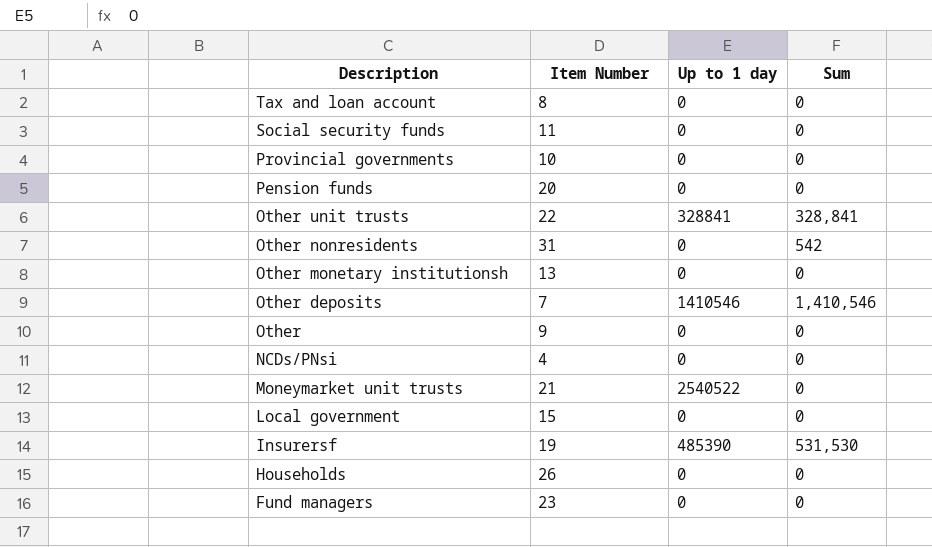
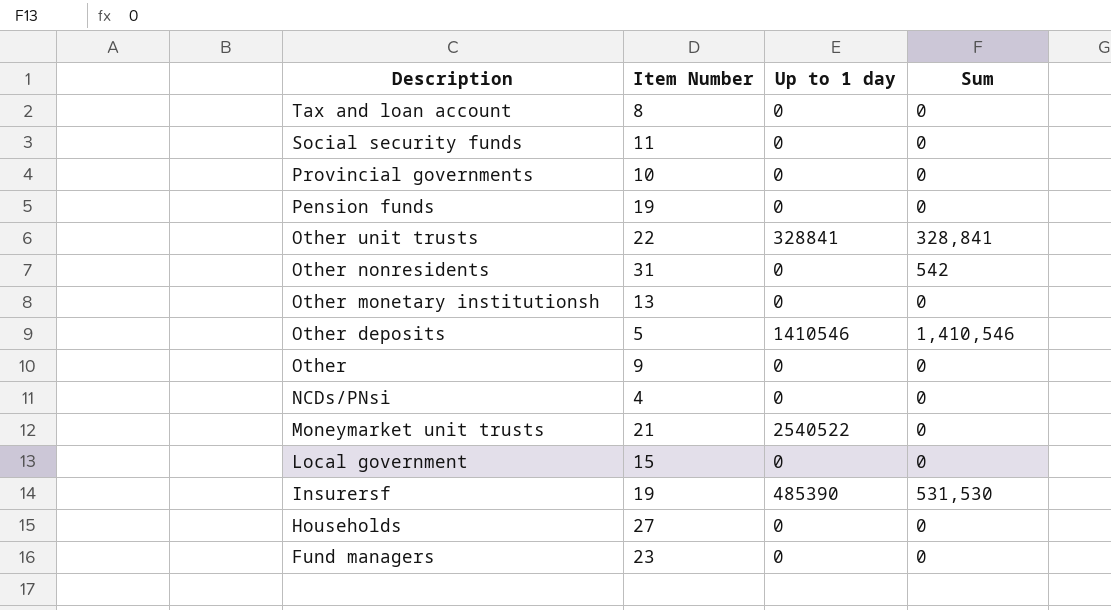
Pension funds | Item Number: 20 -> 19
Other deposits | Item Number: 7 -> 5
Households | Item Number: 26 -> 27

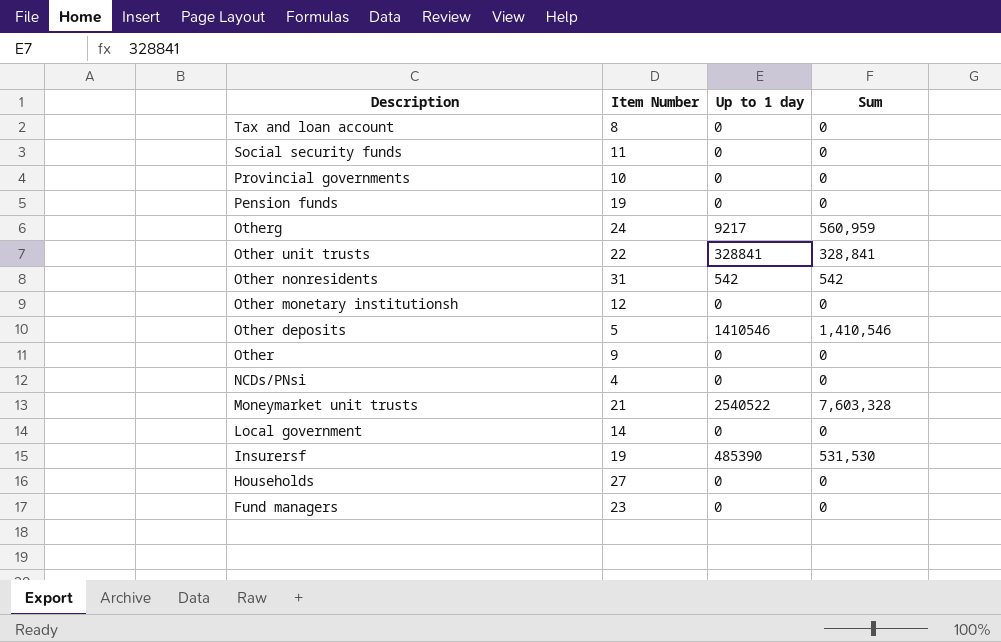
row Otherg: none -> 24 | 9217 | 560,959
Other nonresidents | Up to 1 day: 0 -> 542
Other monetary institutionsh | Item Number: 13 -> 12
Moneymarket unit trusts | Sum: 0 -> 7,603,328
Local government | Item Number: 15 -> 14

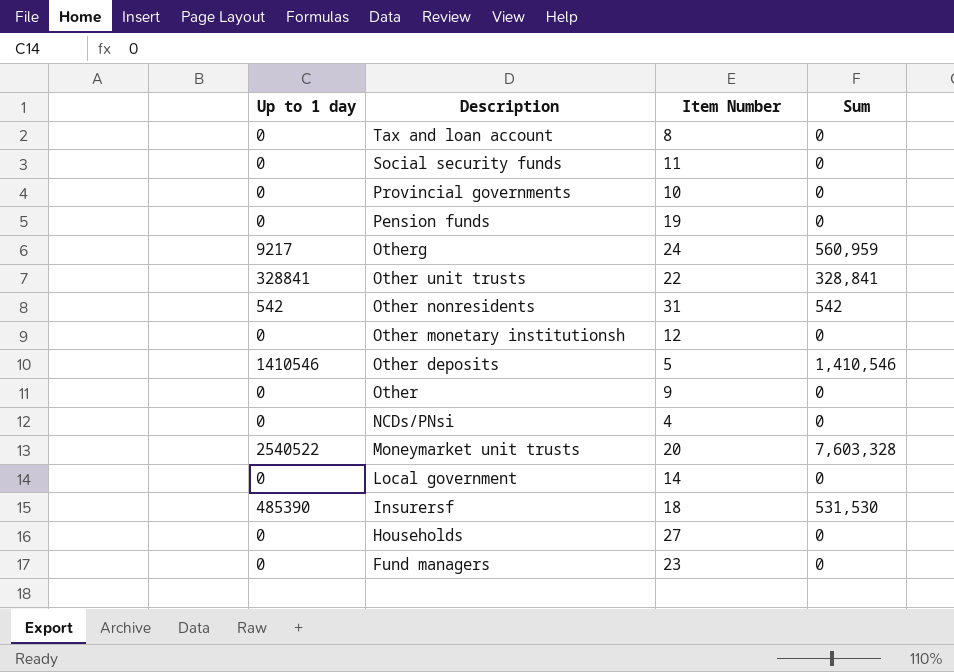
column Up to 1 day | position: 3 -> 1
Moneymarket unit trusts | Item Number: 21 -> 20
Insurersf | Item Number: 19 -> 18

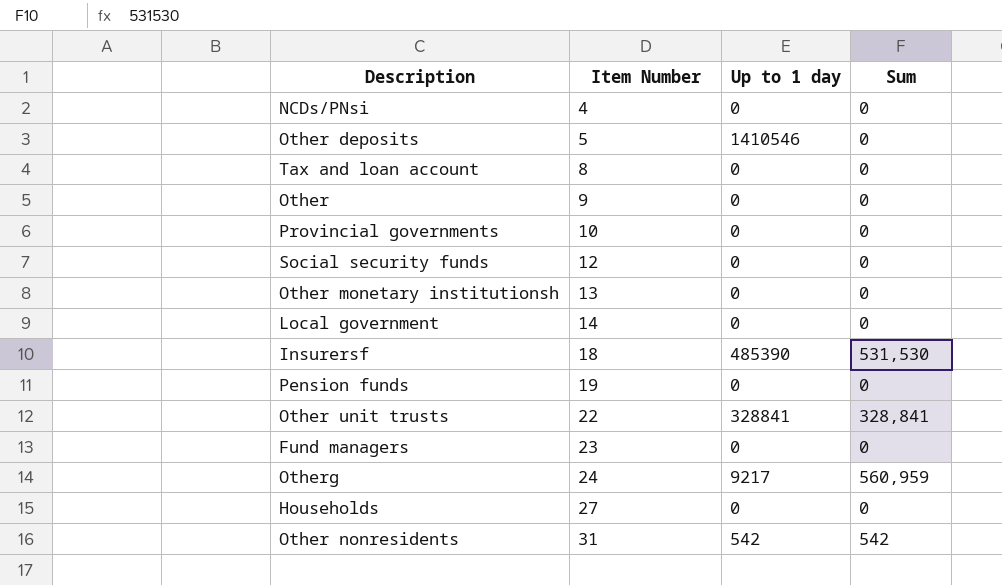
row order: Description descending -> Item Number ascending
column Up to 1 day | position: 1 -> 3
row Moneymarket unit trusts: 2540522 | 20 | 7,603,328 -> none
Other deposits | Sum: 1,410,546 -> 0
Social security funds | Item Number: 11 -> 12
Other monetary institutionsh | Item Number: 12 -> 13

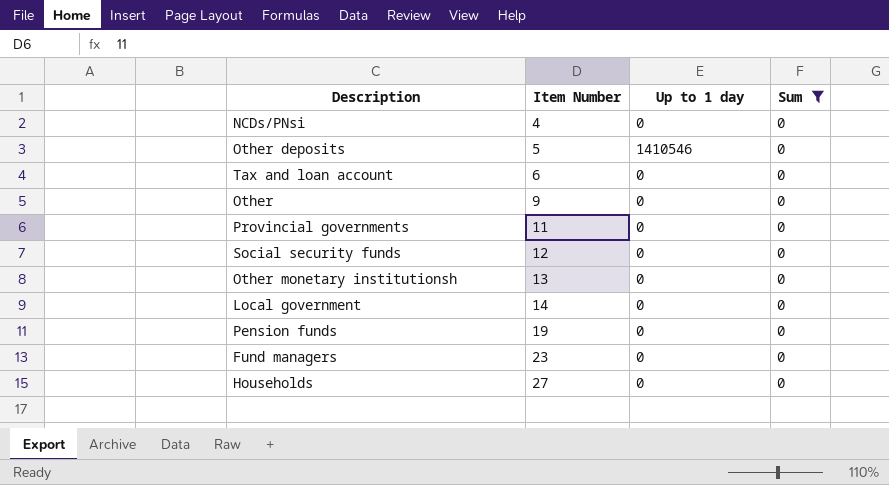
filter: none -> Sum = 0
Tax and loan account | Item Number: 8 -> 6
Provincial governments | Item Number: 10 -> 11

